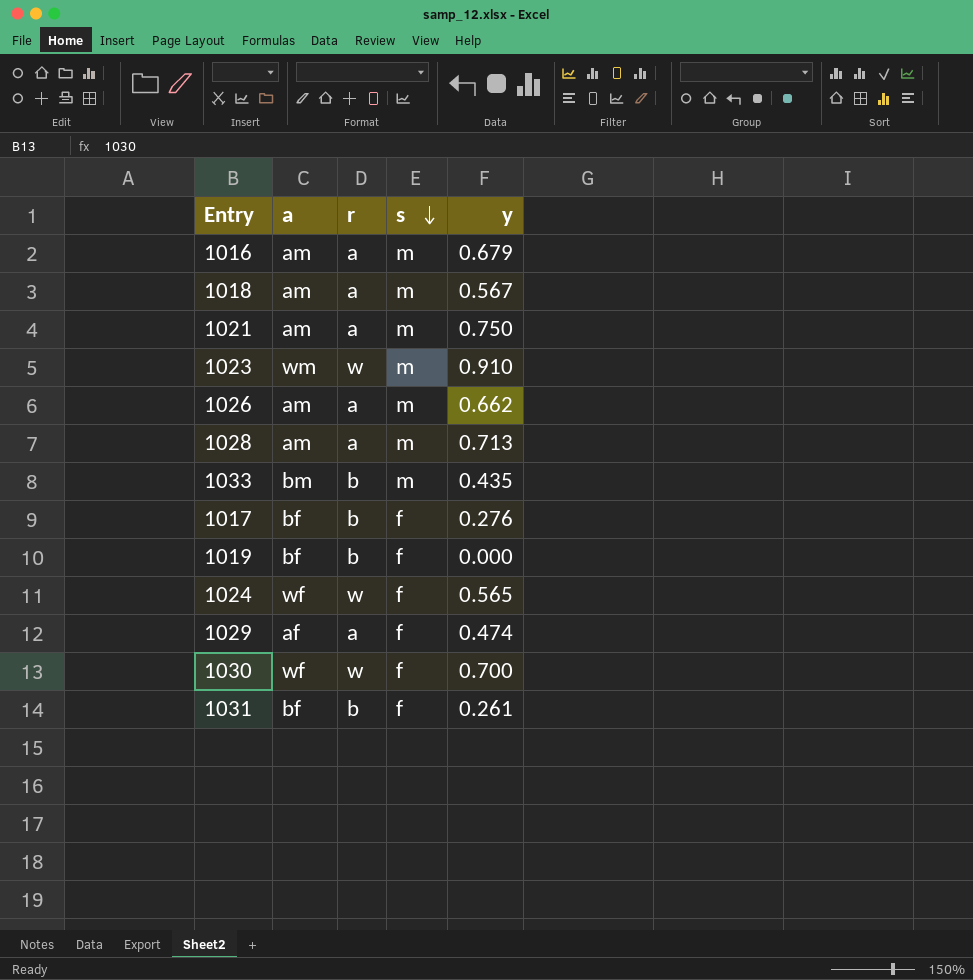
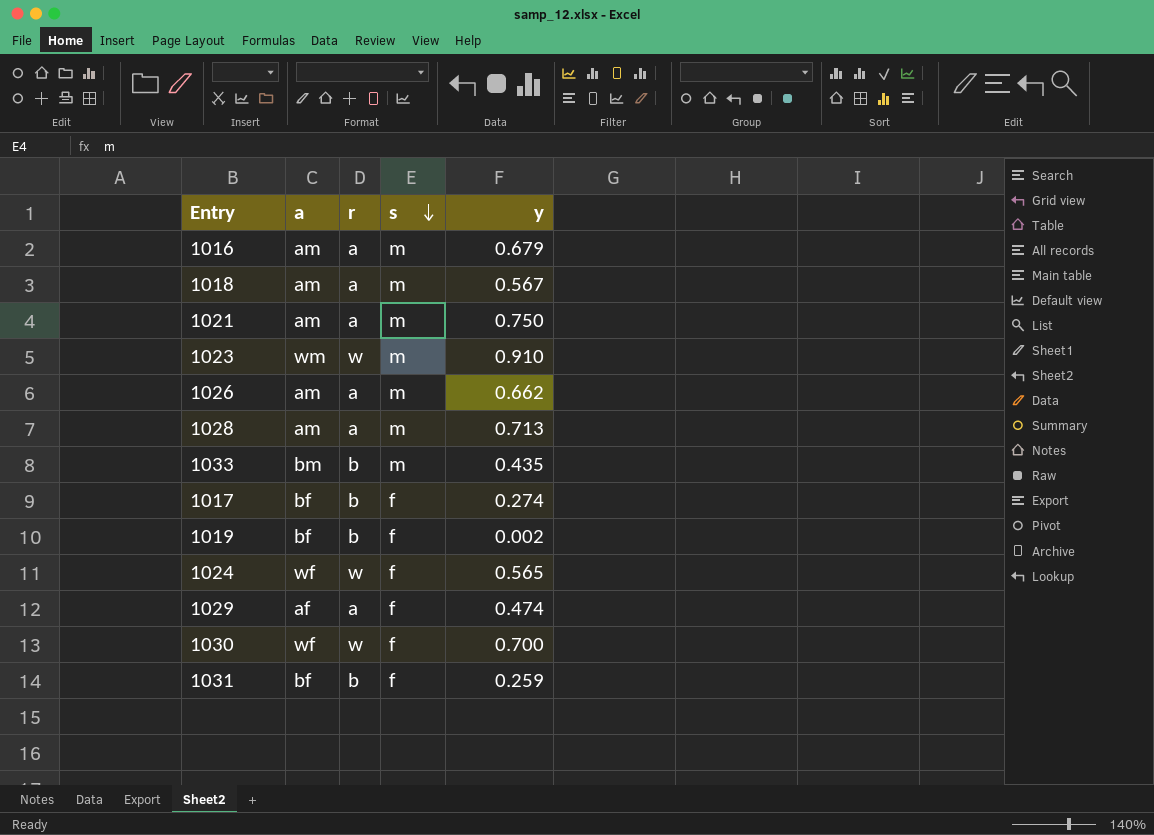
1017 | y: 0.276 -> 0.274
1019 | y: 0.000 -> 0.002
1031 | y: 0.261 -> 0.259

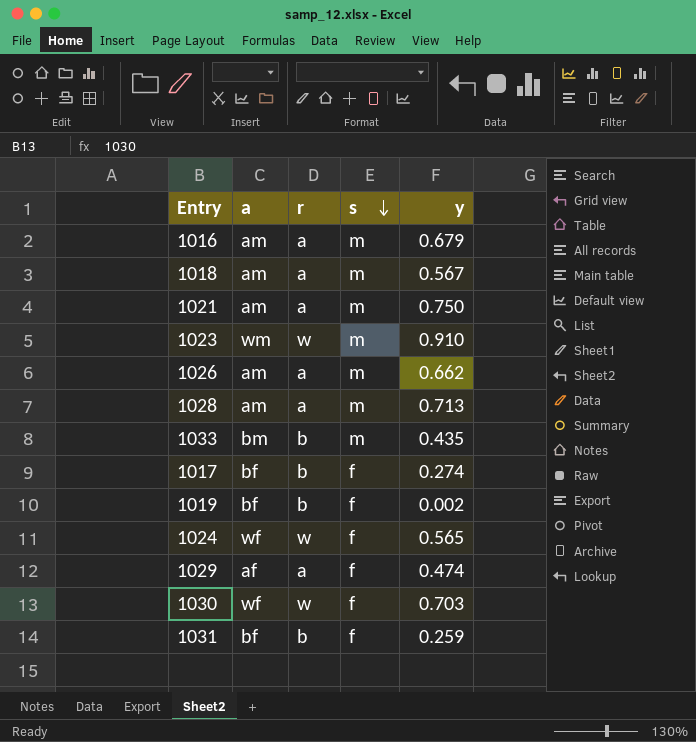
1030 | y: 0.700 -> 0.703

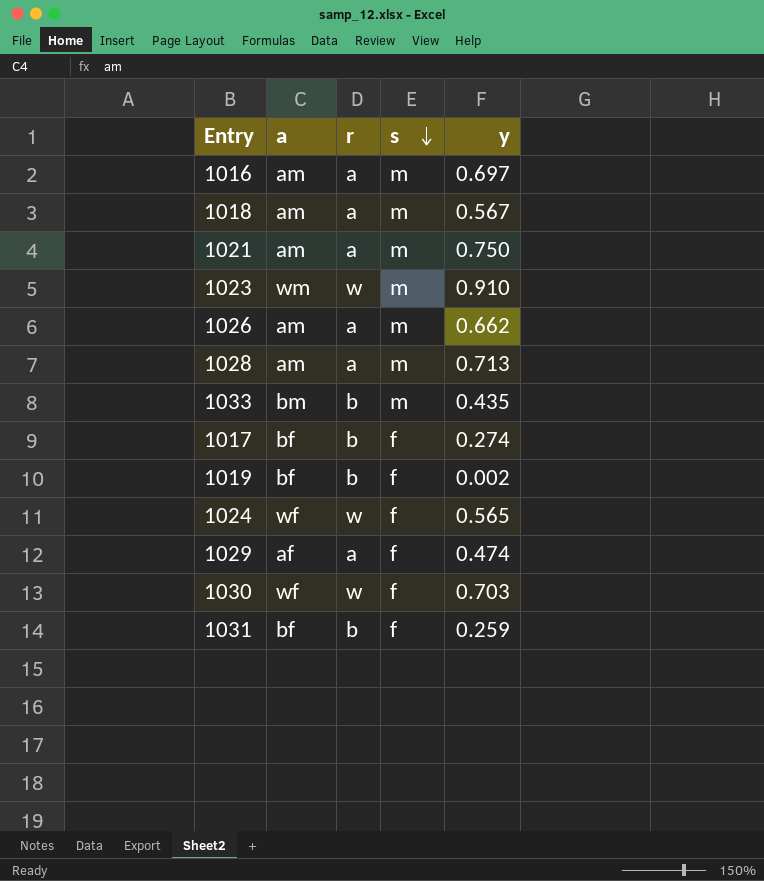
1016 | y: 0.679 -> 0.697

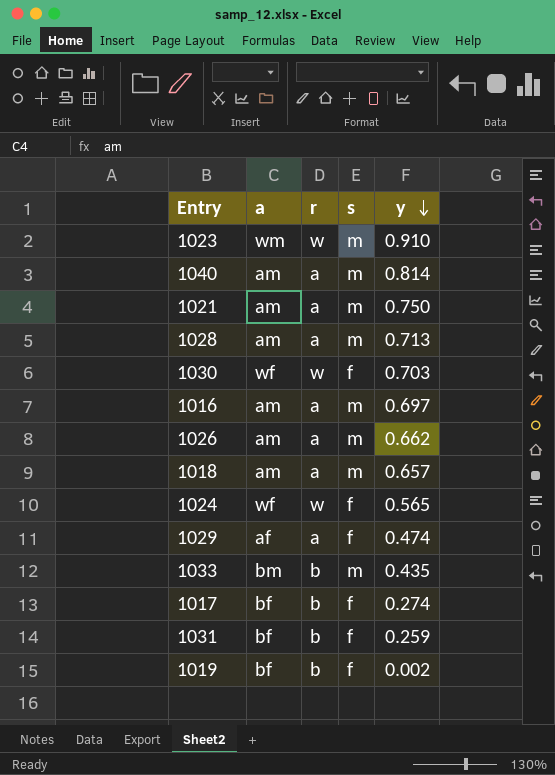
row order: s descending -> y descending
row 1040: none -> am | a | m | 0.814
1018 | y: 0.567 -> 0.657

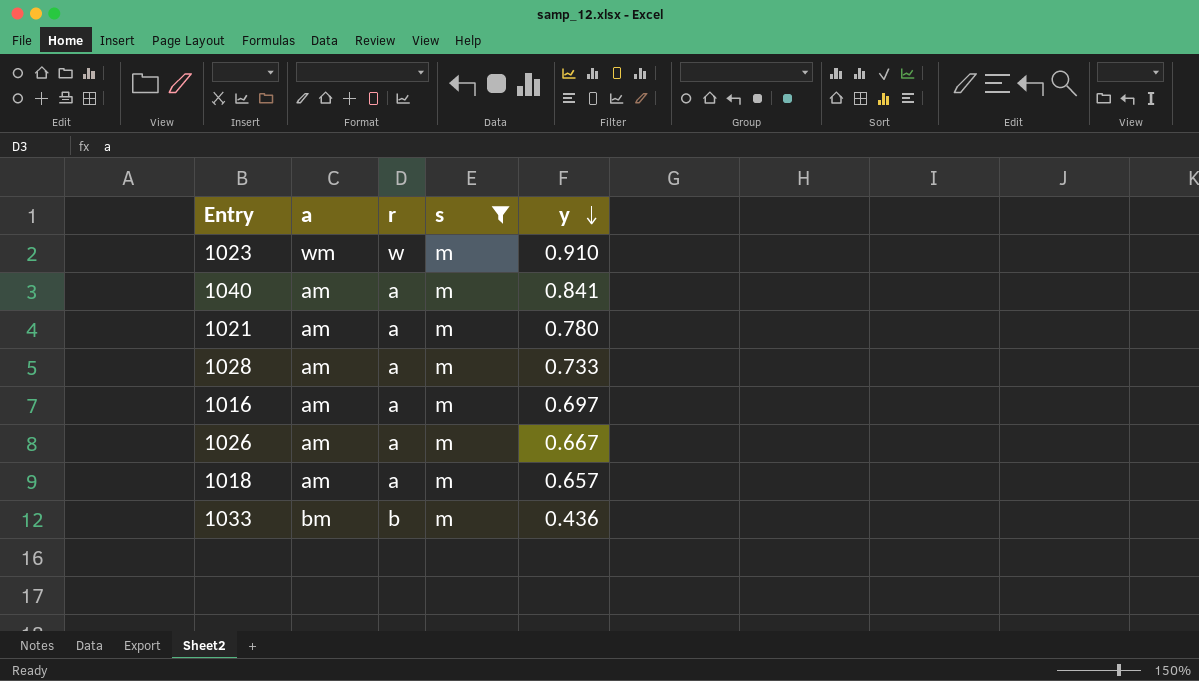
filter: none -> s = m
1040 | y: 0.814 -> 0.841
1021 | y: 0.750 -> 0.780
1028 | y: 0.713 -> 0.733
1026 | y: 0.662 -> 0.667
1033 | y: 0.435 -> 0.436

